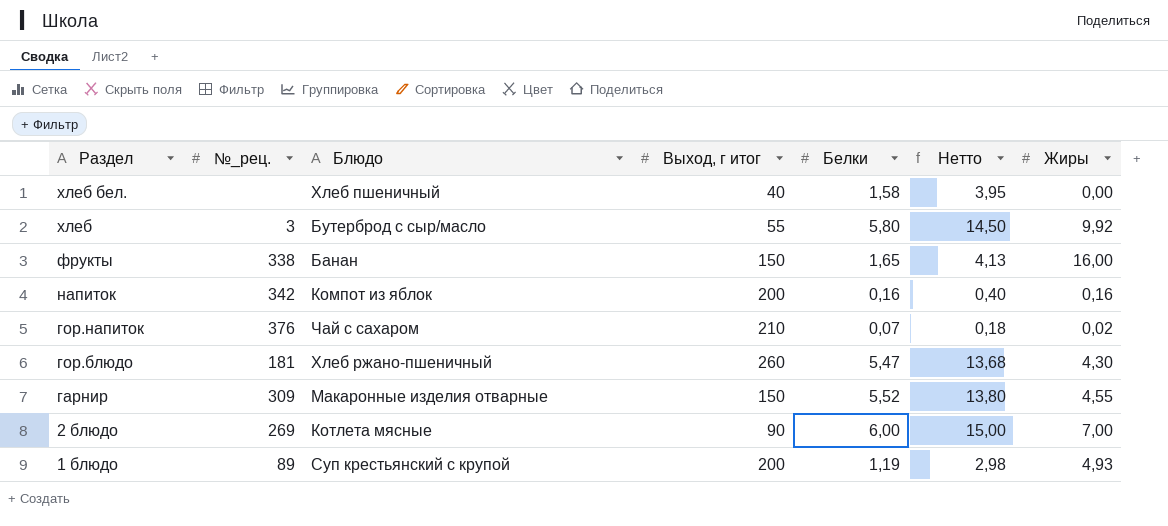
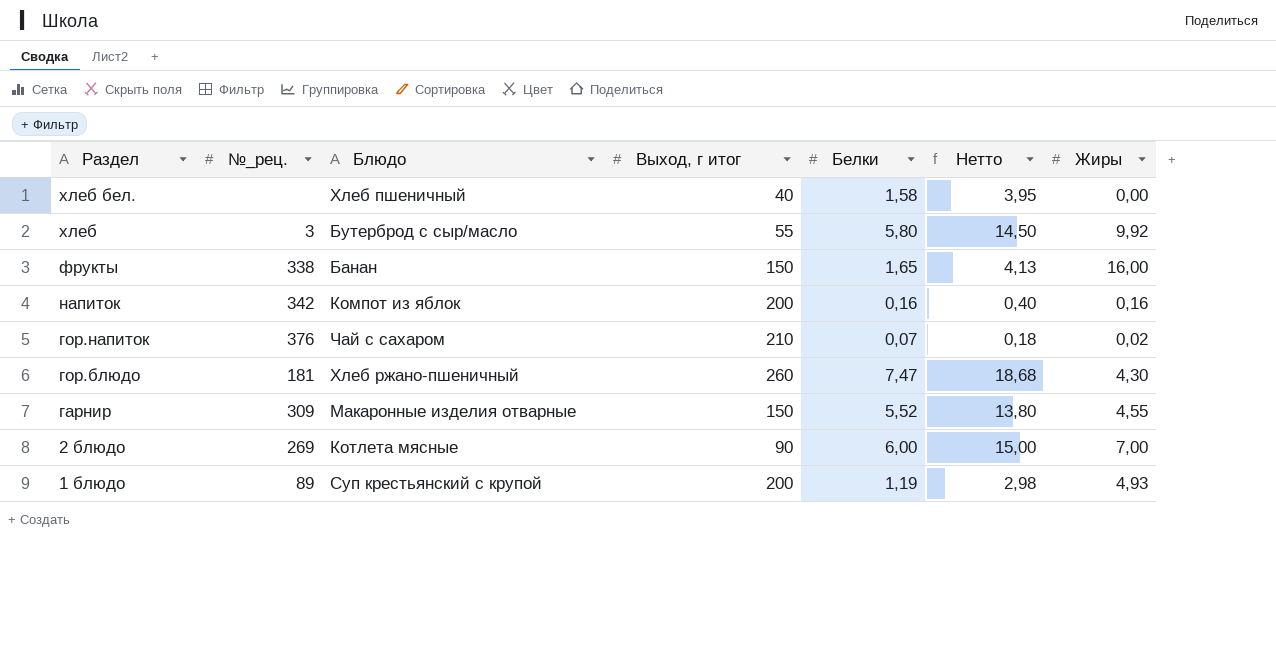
гор.блюдо | Белки: 5,47 -> 7,47
гор.блюдо | Нетто: 13,68 -> 18,68

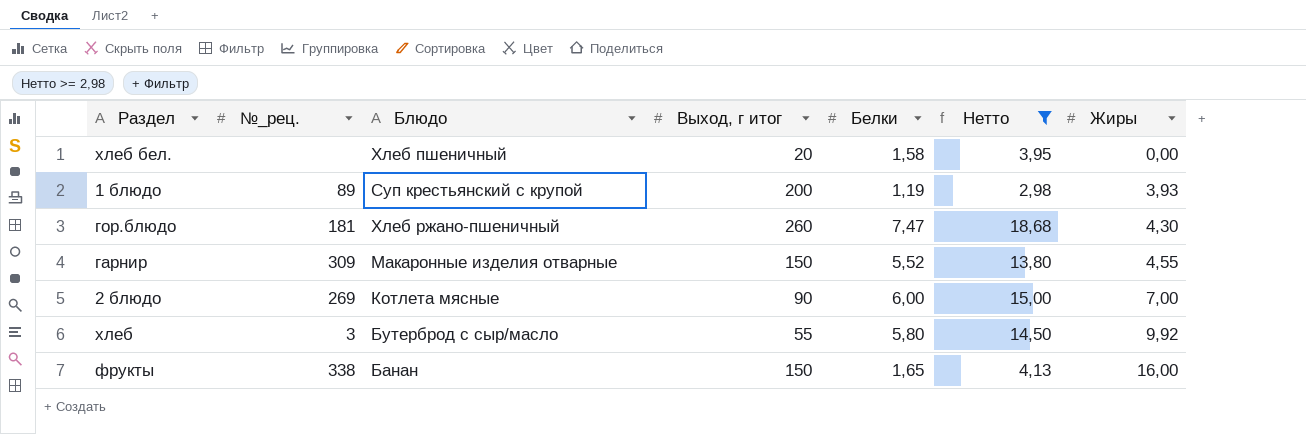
filter: none -> Нетто >= 2,98
row order: Раздел descending -> Жиры ascending
хлеб бел. | Выход, г итог: 40 -> 20
1 блюдо | Жиры: 4,93 -> 3,93

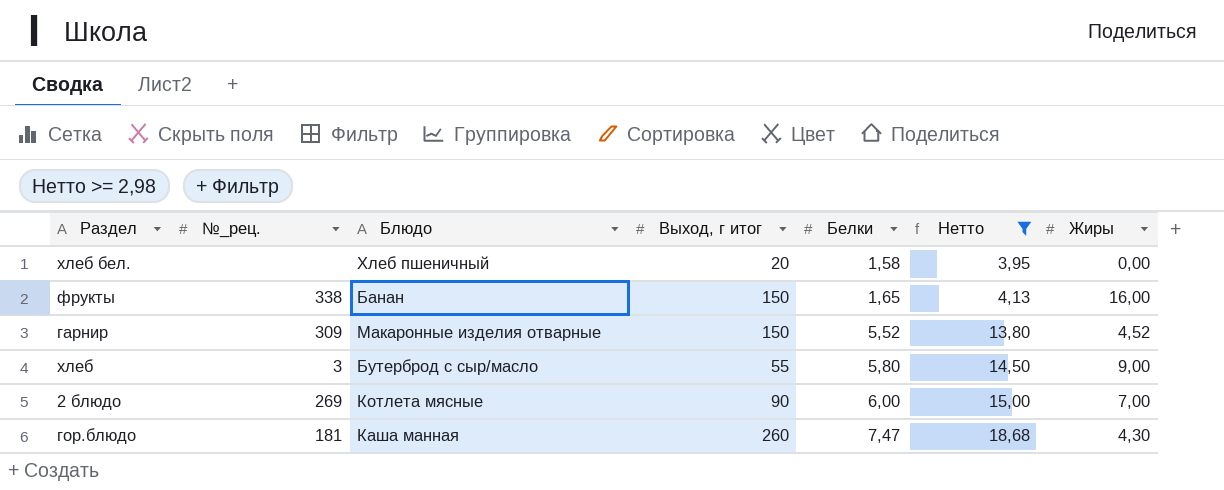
row order: Жиры ascending -> Белки ascending
row 1 блюдо: 89 | Суп крестьянский с крупой | 200 | 1,19 | 2,98 | 3,93 -> none
гарнир | Жиры: 4,55 -> 4,52
хлеб | Жиры: 9,92 -> 9,00
гор.блюдо | Блюдо: Хлеб ржано-пшеничный -> Каша манная

